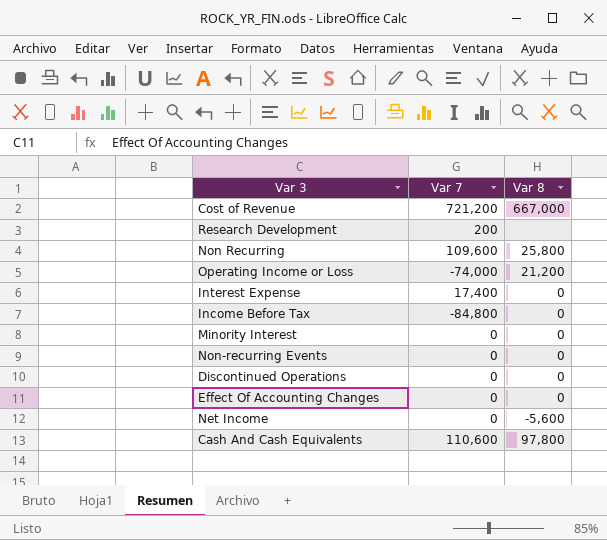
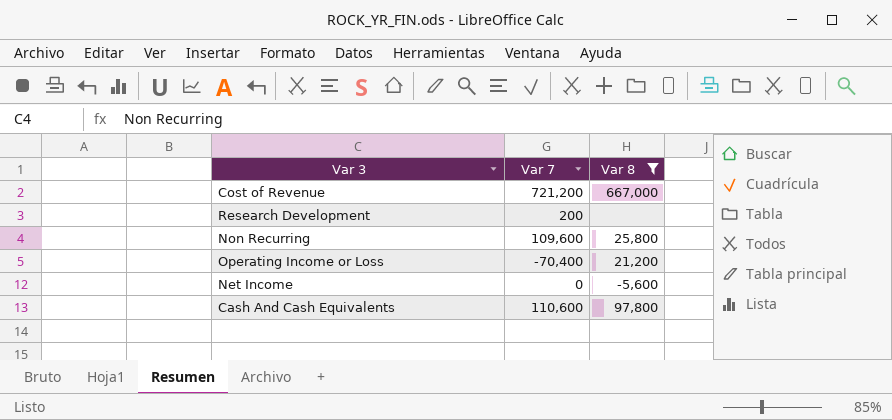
filter: none -> Var 8 != 0
Operating Income or Loss | Var 7: -74,000 -> -70,400

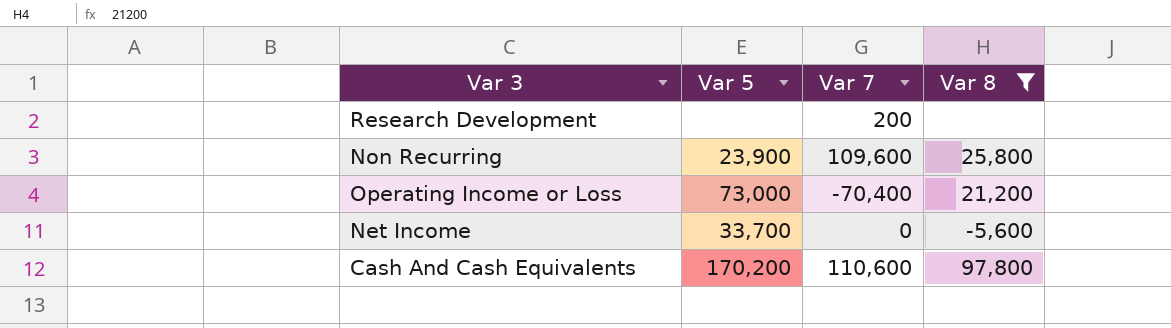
column Var 5 | position: none -> 2
row Cost of Revenue: 721,200 | 667,000 -> none

